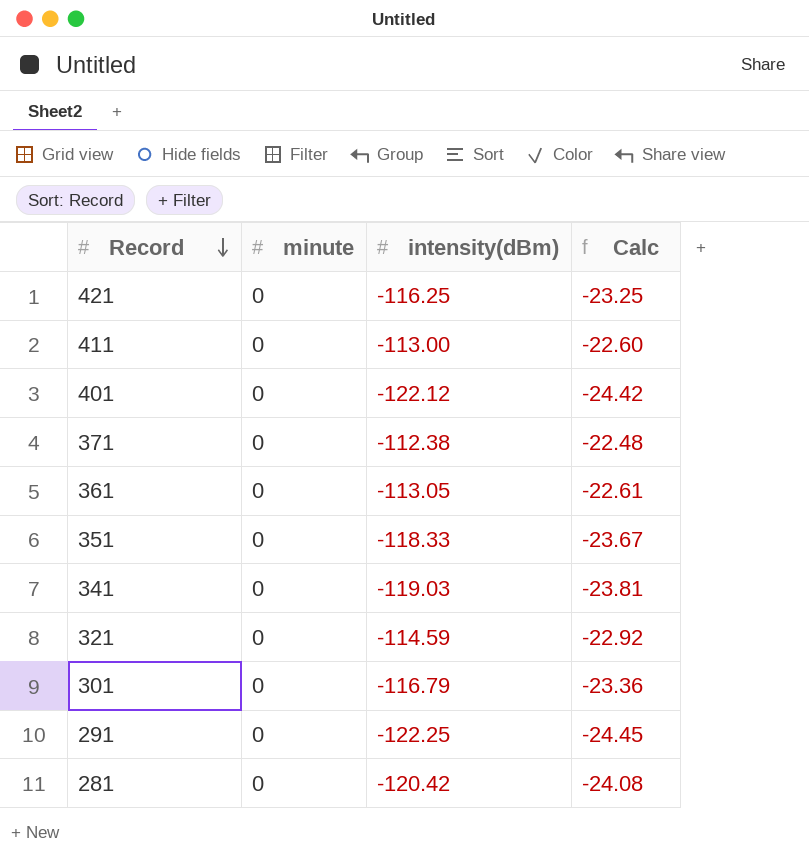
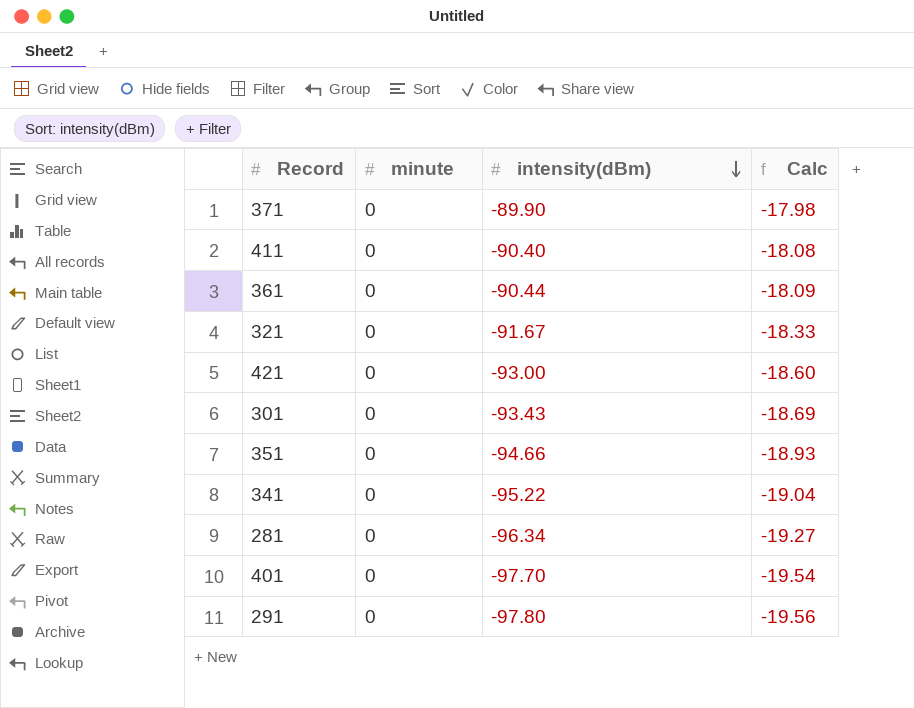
row order: Record descending -> intensity(dBm) descending
371 | intensity(dBm): -112.38 -> -89.90
371 | Calc: -22.48 -> -17.98
411 | intensity(dBm): -113.00 -> -90.40
411 | Calc: -22.60 -> -18.08
361 | intensity(dBm): -113.05 -> -90.44
361 | Calc: -22.61 -> -18.09
321 | intensity(dBm): -114.59 -> -91.67
321 | Calc: -22.92 -> -18.33
421 | intensity(dBm): -116.25 -> -93.00
421 | Calc: -23.25 -> -18.60
301 | intensity(dBm): -116.79 -> -93.43
301 | Calc: -23.36 -> -18.69
351 | intensity(dBm): -118.33 -> -94.66
351 | Calc: -23.67 -> -18.93
341 | intensity(dBm): -119.03 -> -95.22
341 | Calc: -23.81 -> -19.04
281 | intensity(dBm): -120.42 -> -96.34
281 | Calc: -24.08 -> -19.27
401 | intensity(dBm): -122.12 -> -97.70
401 | Calc: -24.42 -> -19.54
291 | intensity(dBm): -122.25 -> -97.80
291 | Calc: -24.45 -> -19.56

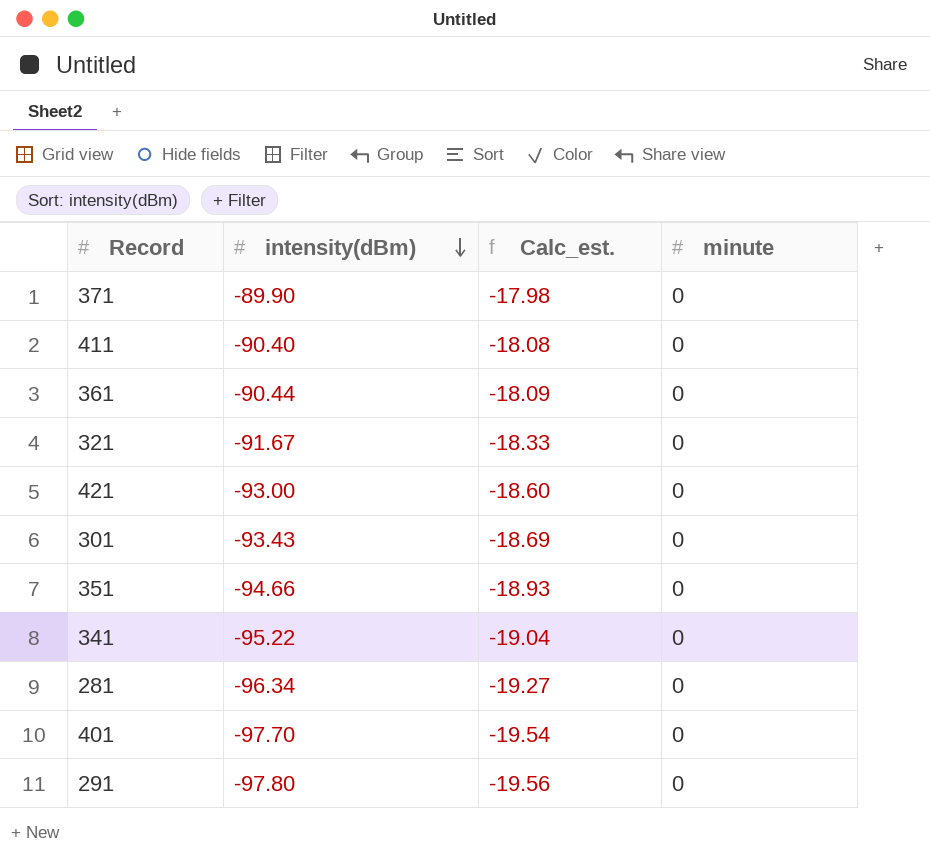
column name: Calc -> Calc_est.
column minute | position: 2 -> 4

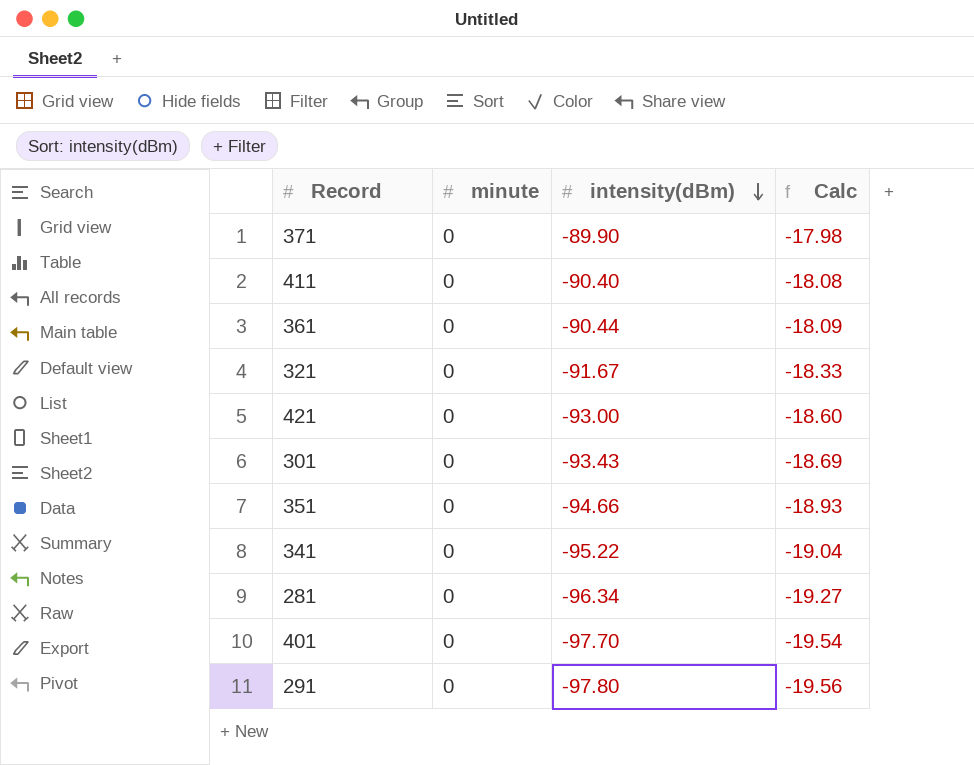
column minute | position: 4 -> 2
column name: Calc_est. -> Calc

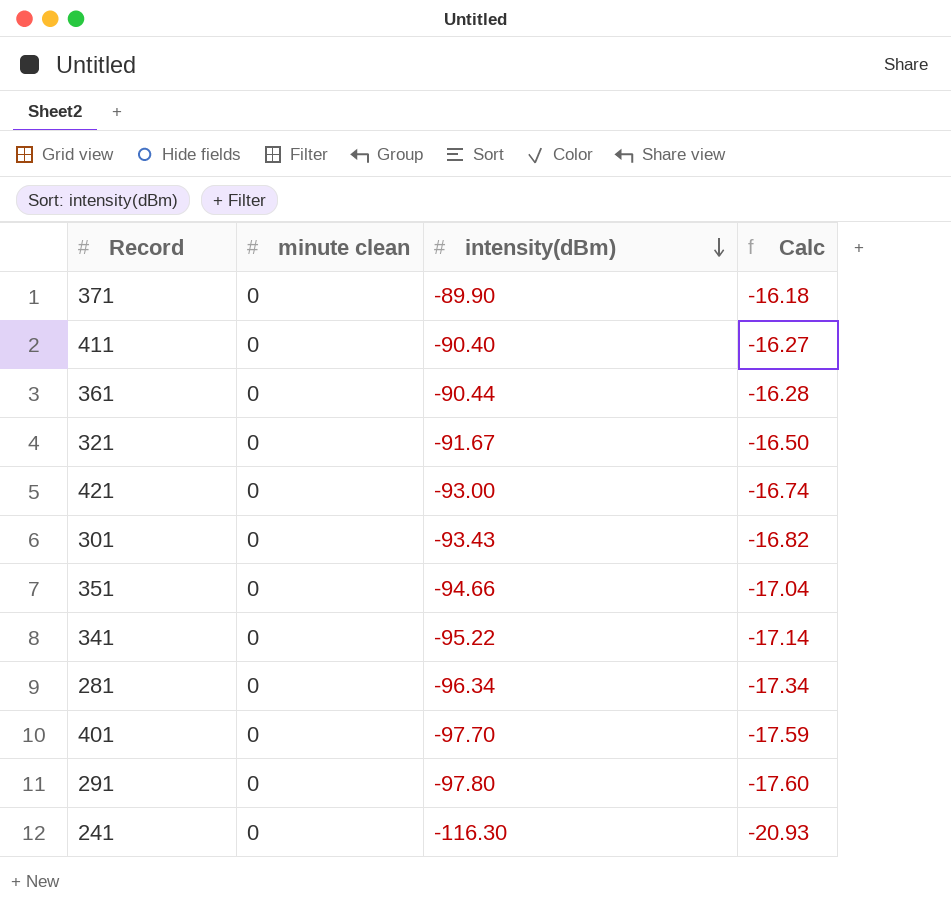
column name: minute -> minute clean
column Calc | formula: [intensity(dBm)] * 0.2 -> [intensity(dBm)] * 0.18
row 241: none -> 0 | -116.30 | -20.93

